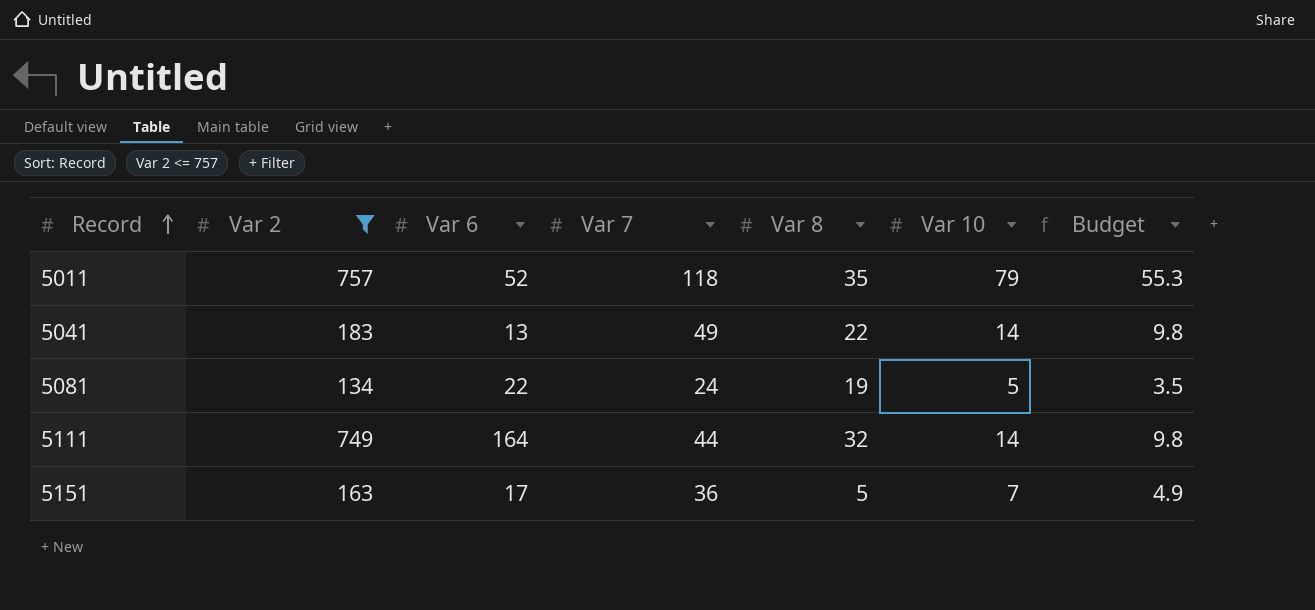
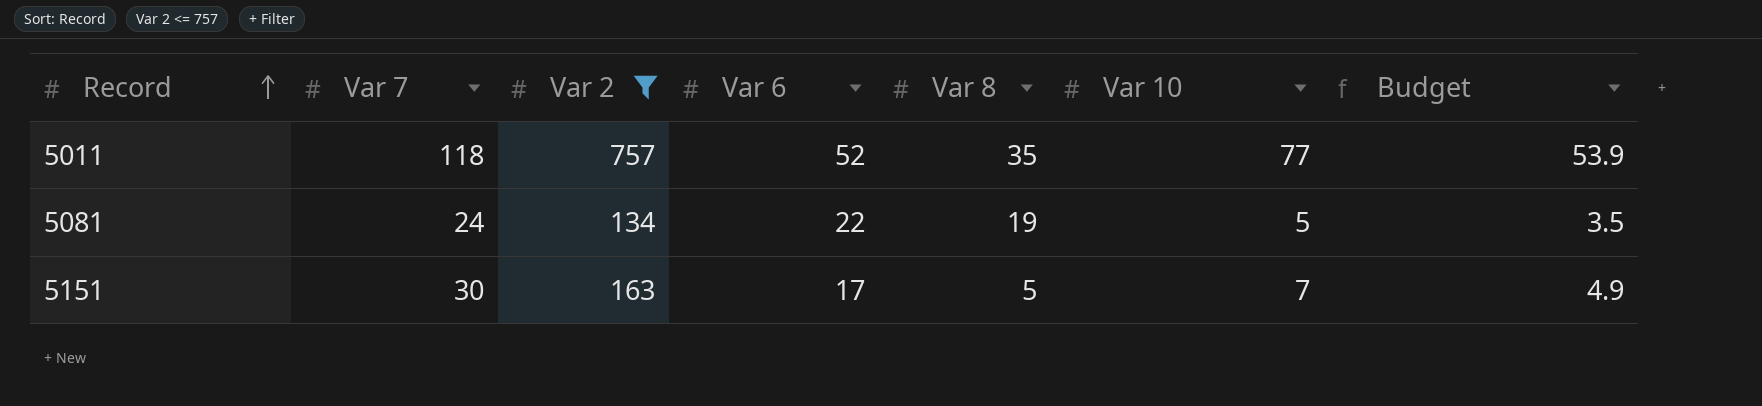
column Var 7 | position: 4 -> 2
row 5041: 183 | 13 | 49 | 22 | 14 | 9.8 -> none
row 5111: 749 | 164 | 44 | 32 | 14 | 9.8 -> none
5011 | Var 10: 79 -> 77
5011 | Budget: 55.3 -> 53.9
5151 | Var 7: 36 -> 30

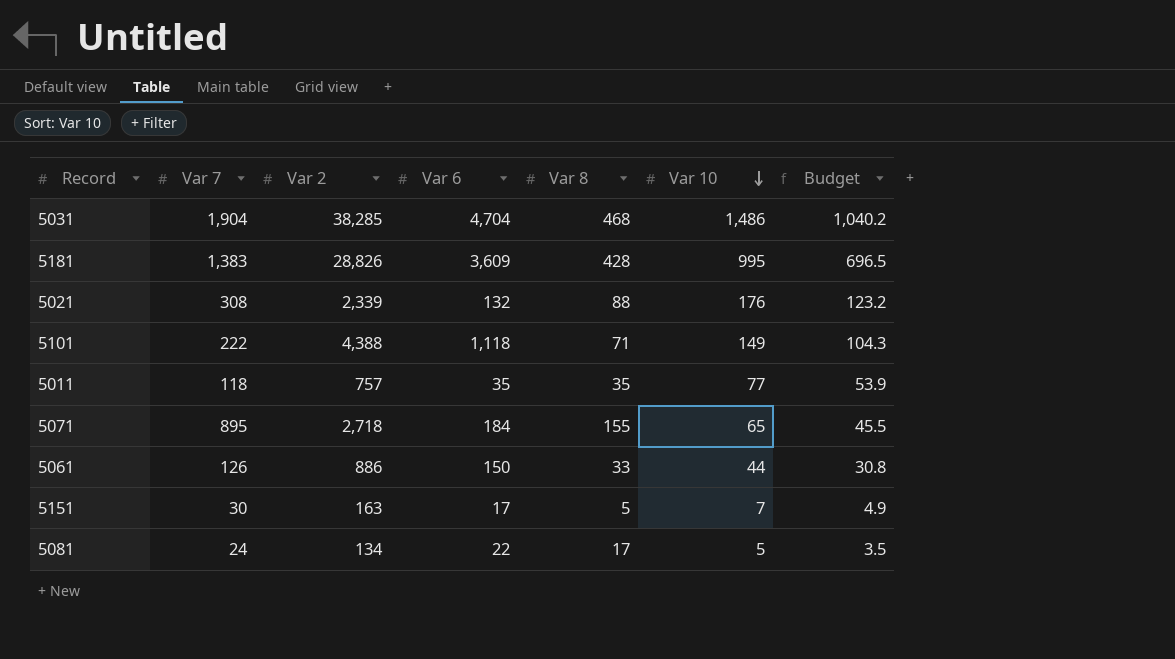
filter: Var 2 <= 757 -> none
row order: Record ascending -> Var 10 descending
5011 | Var 6: 52 -> 35
5081 | Var 8: 19 -> 17

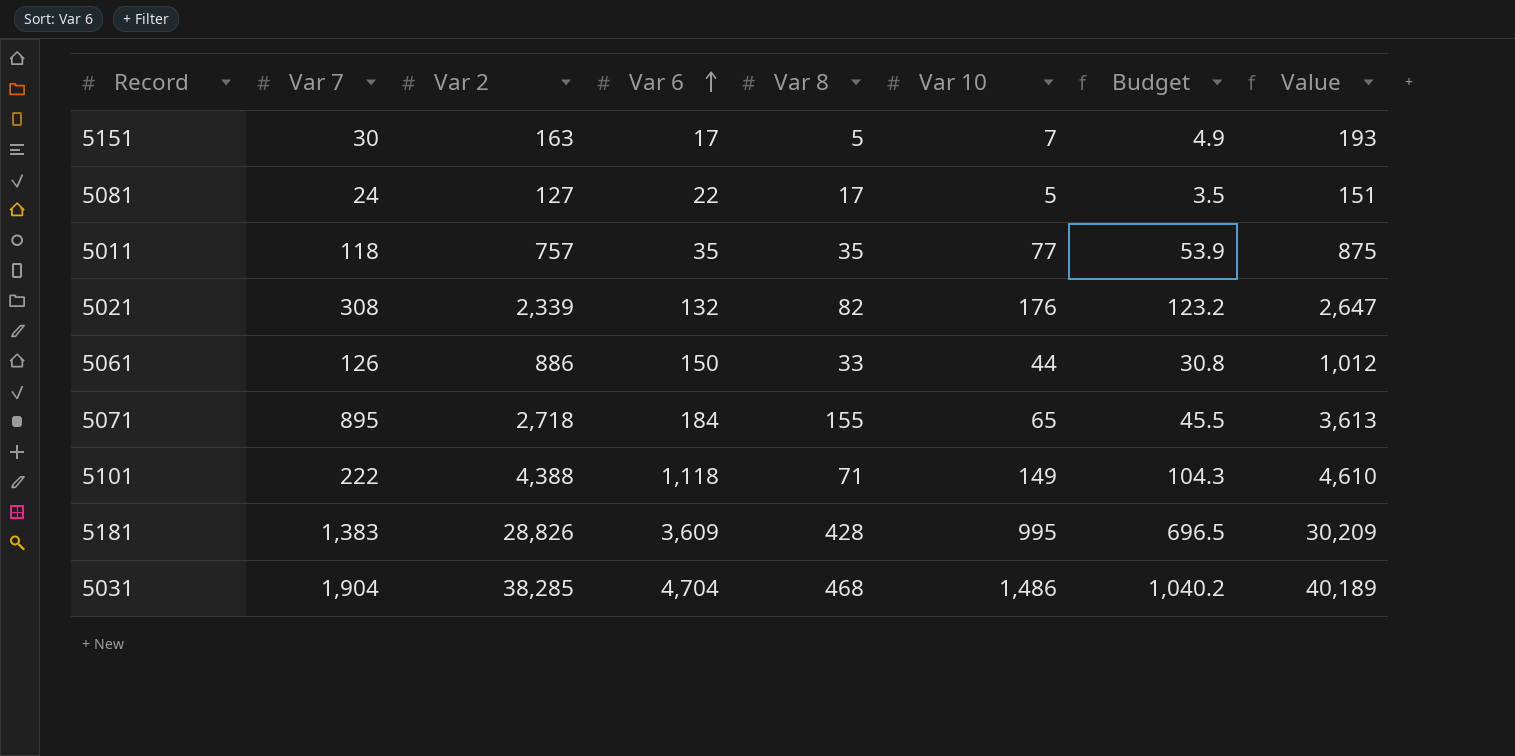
row order: Var 10 descending -> Var 6 ascending
column Value | formula: none -> [Var 7] + [Var 2]
5081 | Var 2: 134 -> 127
5021 | Var 8: 88 -> 82

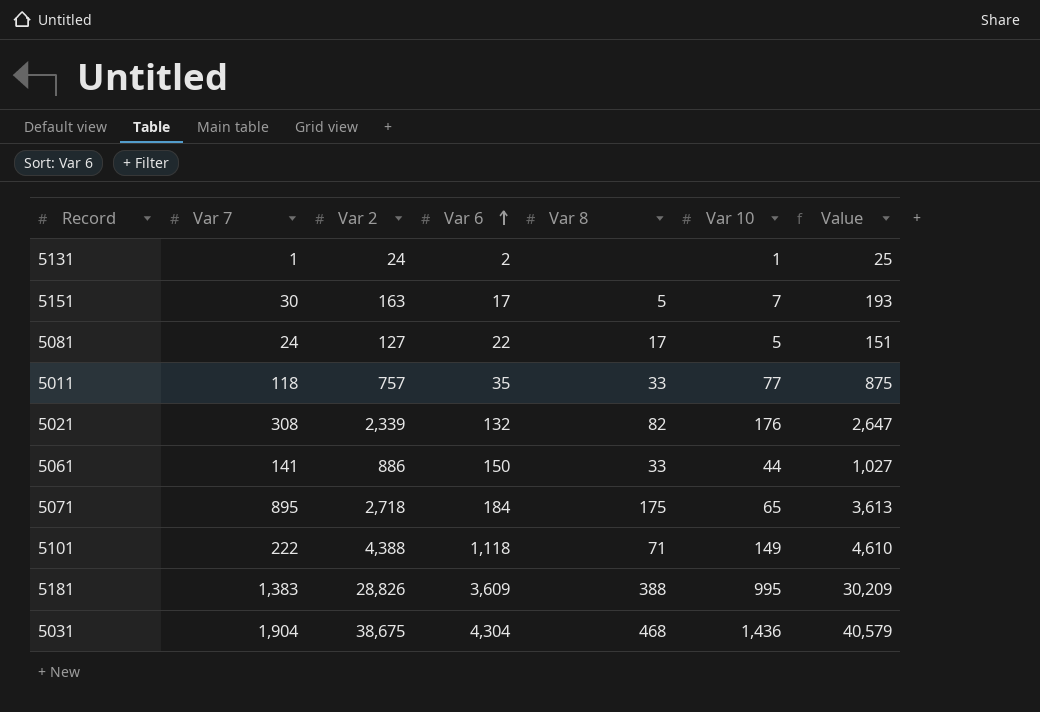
column Budget | formula: [Var 10] * 0.7 -> none
row 5131: none -> 1 | 24 | 2 | none | 1 | 25
5011 | Var 8: 35 -> 33
5061 | Var 7: 126 -> 141
5061 | Value: 1,012 -> 1,027
5071 | Var 8: 155 -> 175
5181 | Var 8: 428 -> 388
5031 | Var 2: 38,285 -> 38,675
5031 | Var 6: 4,704 -> 4,304
5031 | Var 10: 1,486 -> 1,436
5031 | Value: 40,189 -> 40,579

